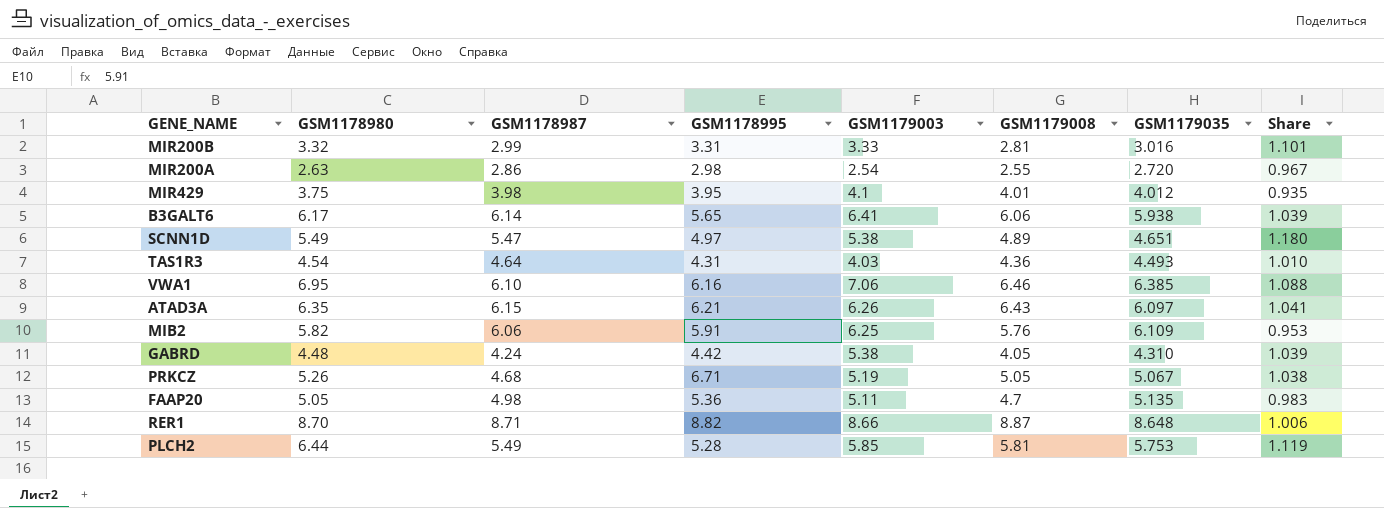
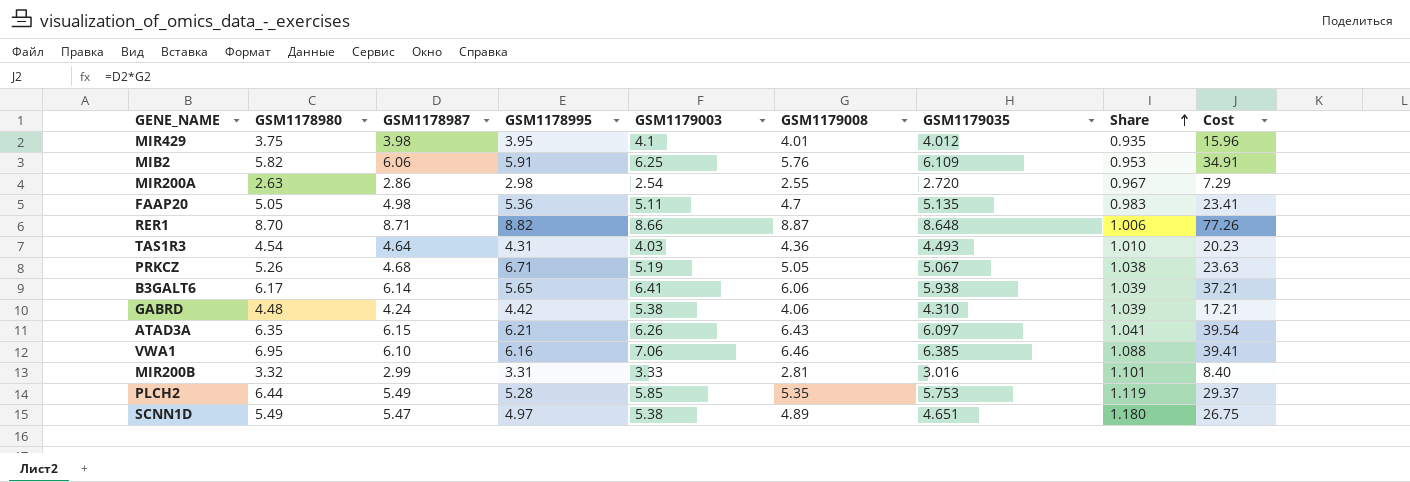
row order: none -> Share ascending
column Cost | formula: none -> [GSM1178987] * [GSM1179008]
GABRD | GSM1179008: 4.05 -> 4.06
PLCH2 | GSM1179008: 5.81 -> 5.35

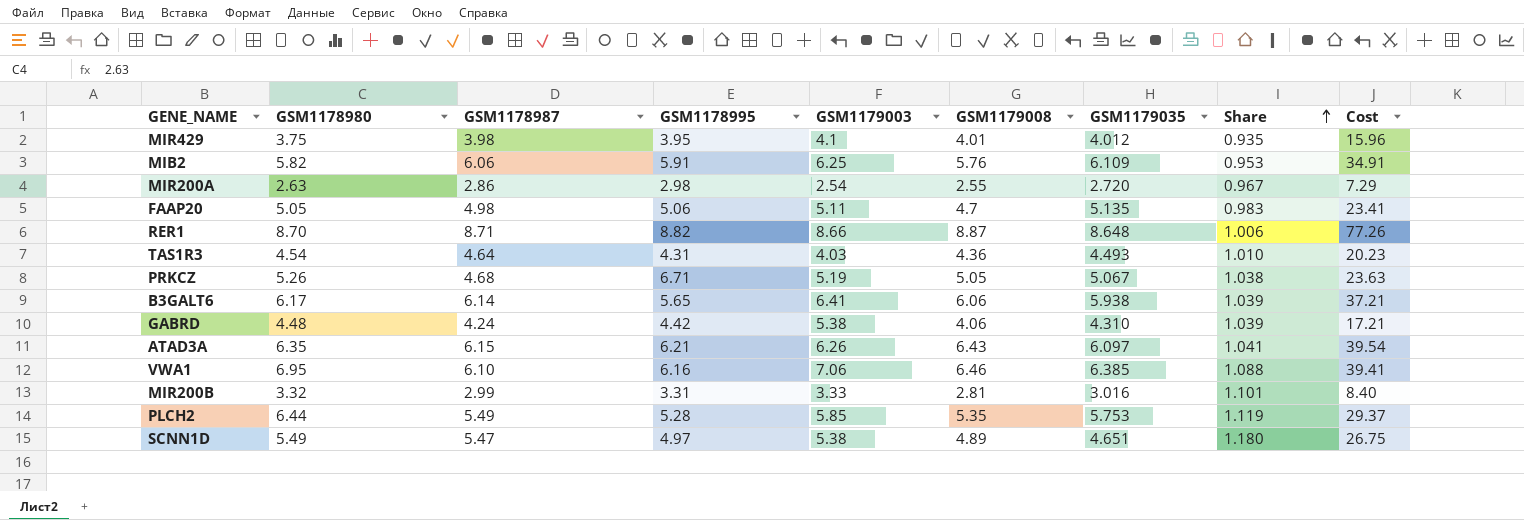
FAAP20 | GSM1178995: 5.36 -> 5.06

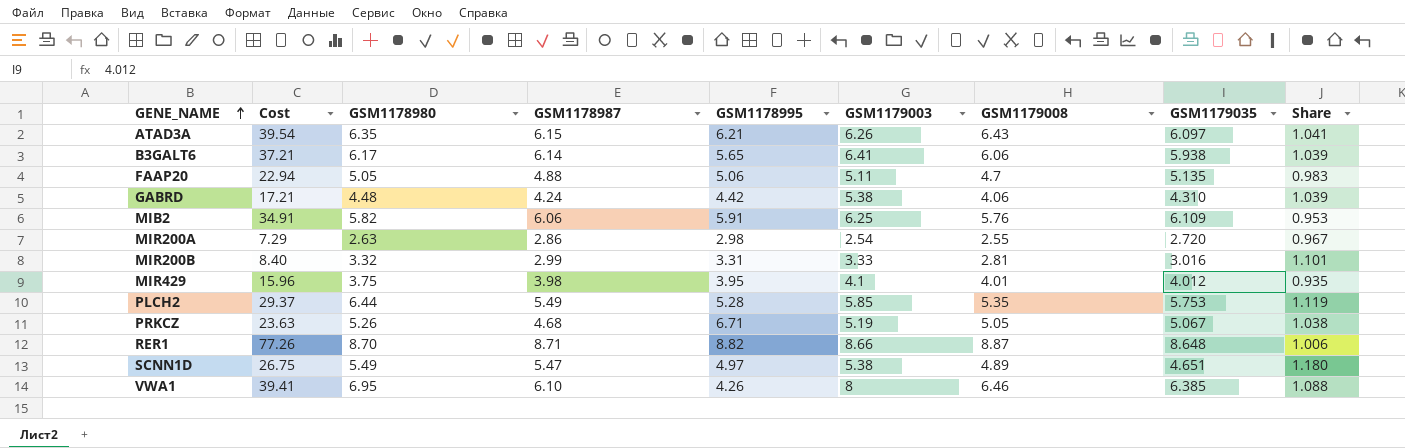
row order: Share ascending -> GENE_NAME ascending
column Cost | position: 9 -> 2
row TAS1R3: 4.54 | 4.64 | 4.31 | 4.03 | 4.36 | 4.493 | 1.010 | 20.23 -> none
FAAP20 | Cost: 23.41 -> 22.94
FAAP20 | GSM1178987: 4.98 -> 4.88
VWA1 | GSM1178995: 6.16 -> 4.26
VWA1 | GSM1179003: 7.06 -> 8

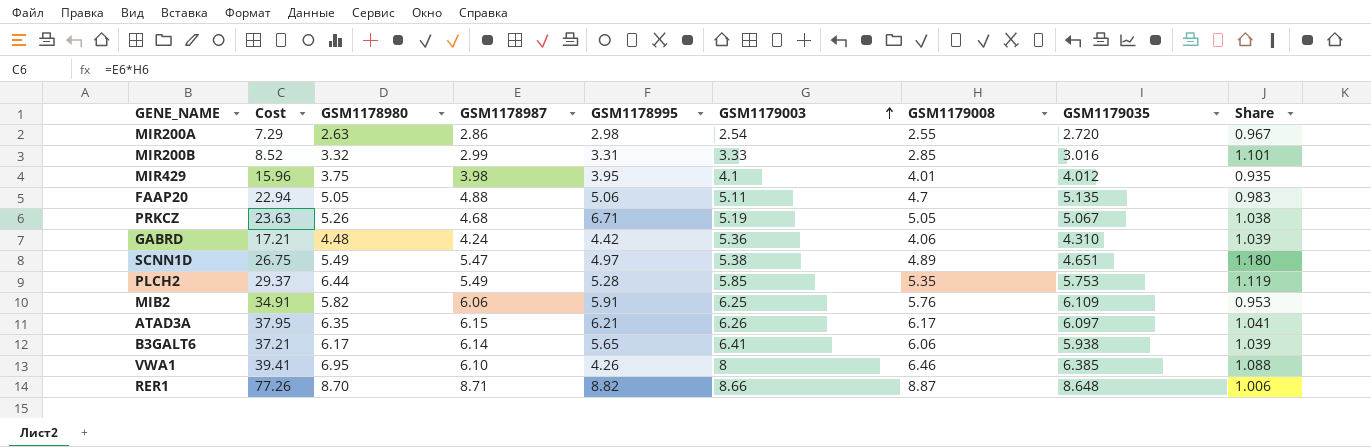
row order: GENE_NAME ascending -> GSM1179003 ascending
MIR200B | Cost: 8.40 -> 8.52
MIR200B | GSM1179008: 2.81 -> 2.85
GABRD | GSM1179003: 5.38 -> 5.36
ATAD3A | Cost: 39.54 -> 37.95
ATAD3A | GSM1179008: 6.43 -> 6.17

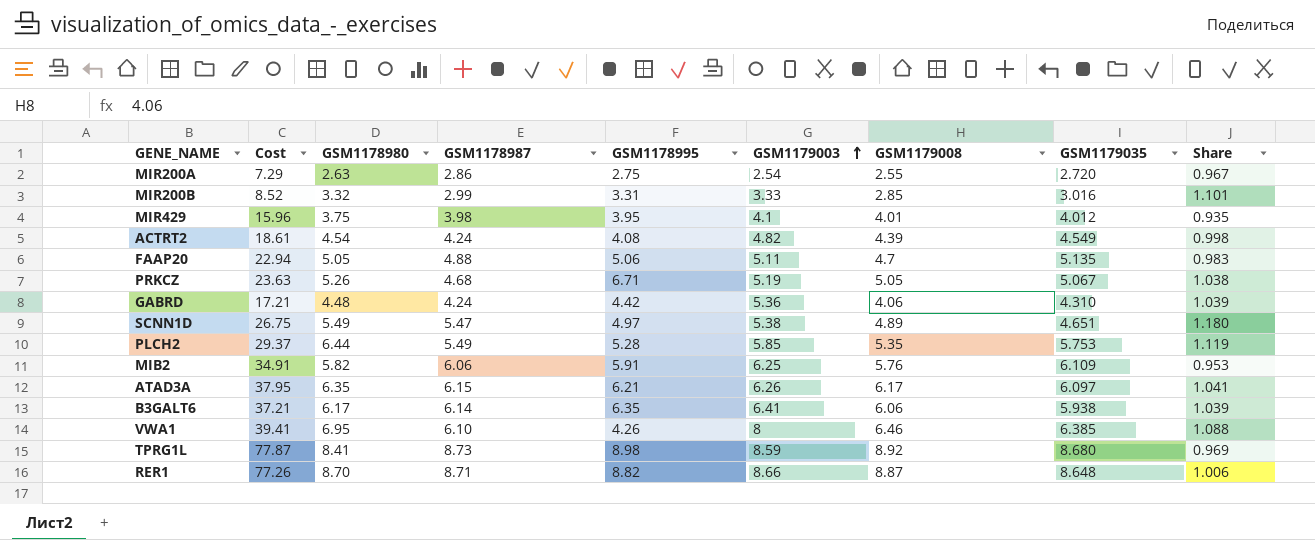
MIR200A | GSM1178995: 2.98 -> 2.75
row ACTRT2: none -> 18.61 | 4.54 | 4.24 | 4.08 | 4.82 | 4.39 | 4.549 | 0.998
B3GALT6 | GSM1178995: 5.65 -> 6.35
row TPRG1L: none -> 77.87 | 8.41 | 8.73 | 8.98 | 8.59 | 8.92 | 8.680 | 0.969

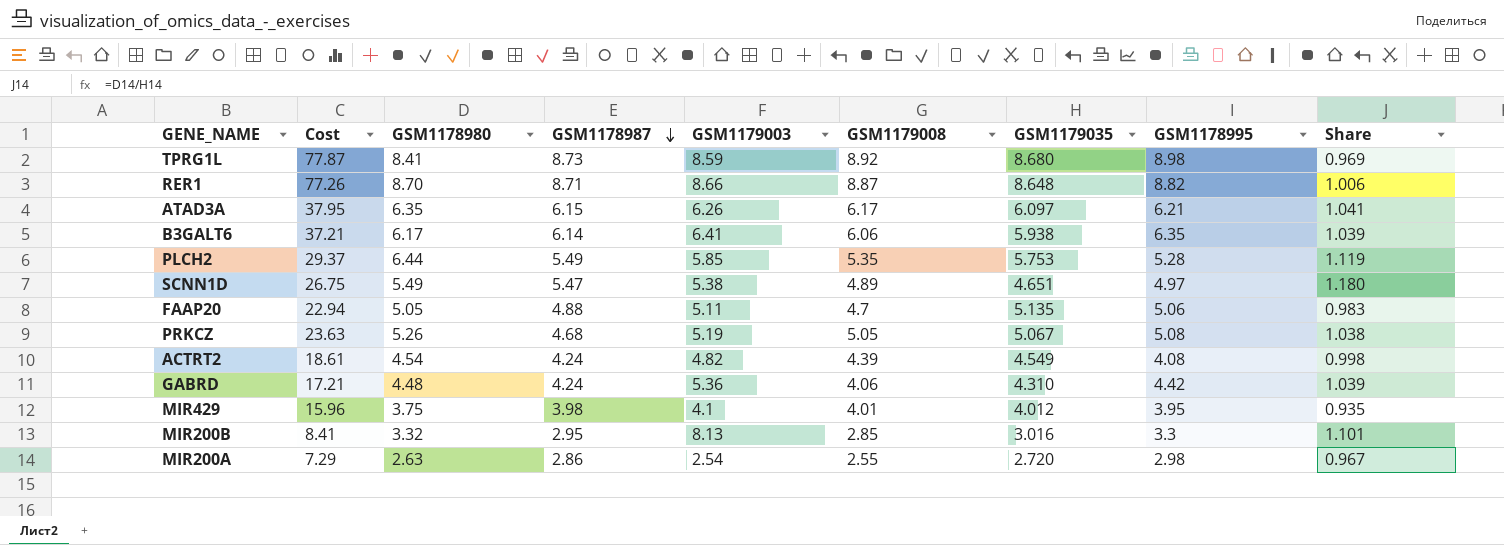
row order: GSM1179003 ascending -> GSM1178987 descending
column GSM1178995 | position: 5 -> 8
row MIB2: 34.91 | 5.82 | 6.06 | 5.91 | 6.25 | 5.76 | 6.109 | 0.953 -> none
row VWA1: 39.41 | 6.95 | 6.10 | 4.26 | 8 | 6.46 | 6.385 | 1.088 -> none
PRKCZ | GSM1178995: 6.71 -> 5.08
MIR200B | Cost: 8.52 -> 8.41
MIR200B | GSM1178987: 2.99 -> 2.95
MIR200B | GSM1179003: 3.33 -> 8.13
MIR200B | GSM1178995: 3.31 -> 3.3
MIR200A | GSM1178995: 2.75 -> 2.98

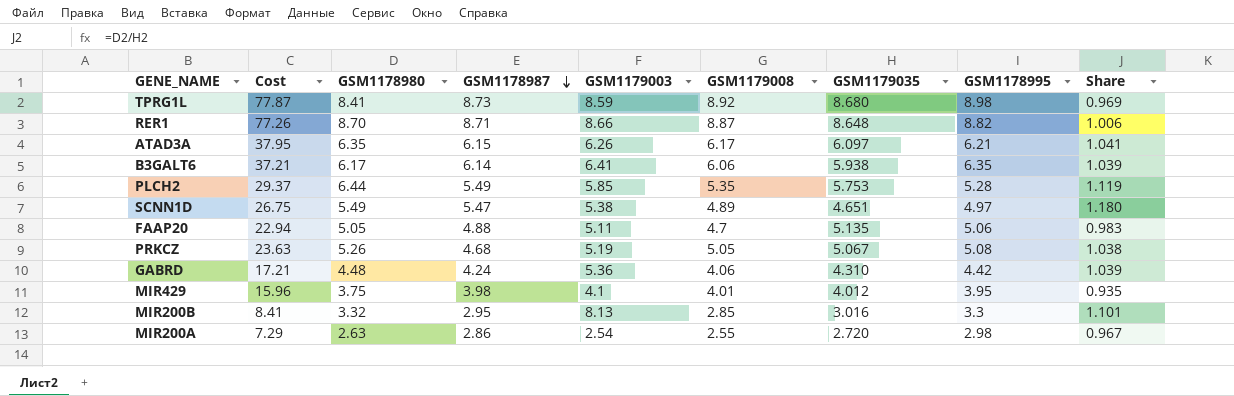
row ACTRT2: 18.61 | 4.54 | 4.24 | 4.82 | 4.39 | 4.549 | 4.08 | 0.998 -> none

